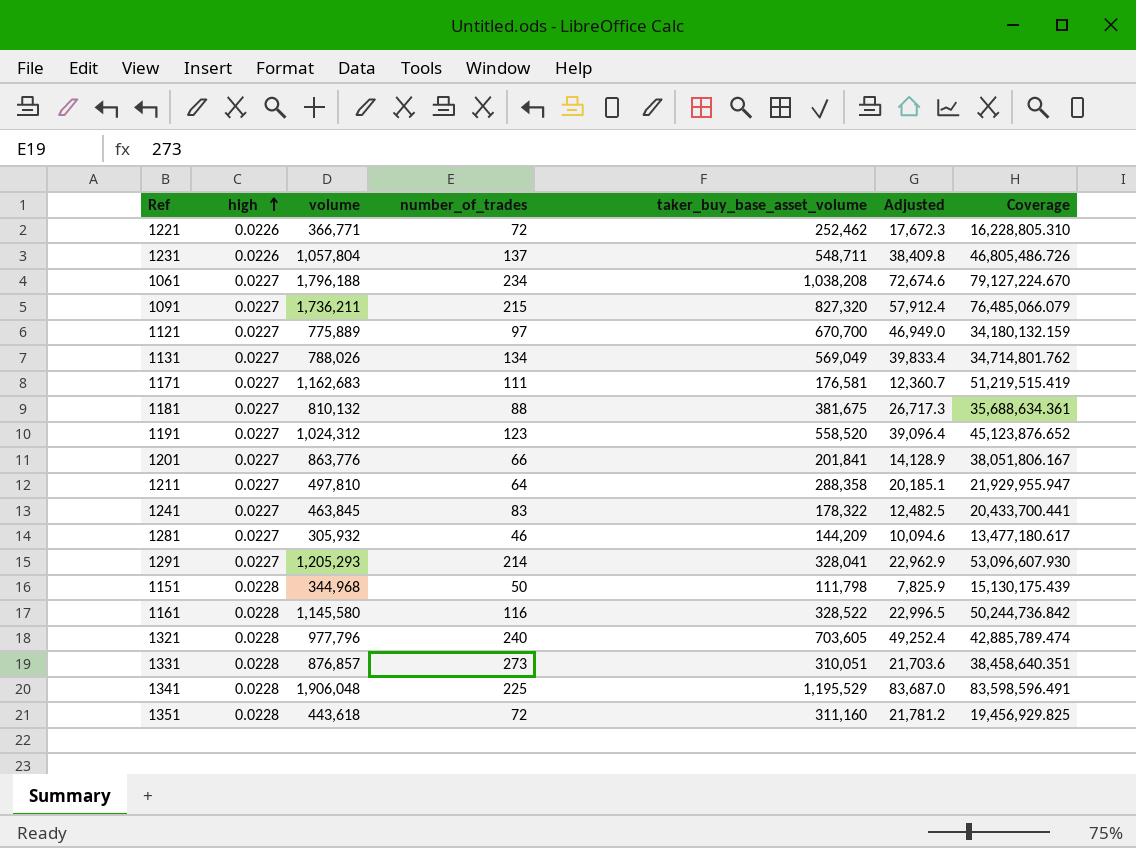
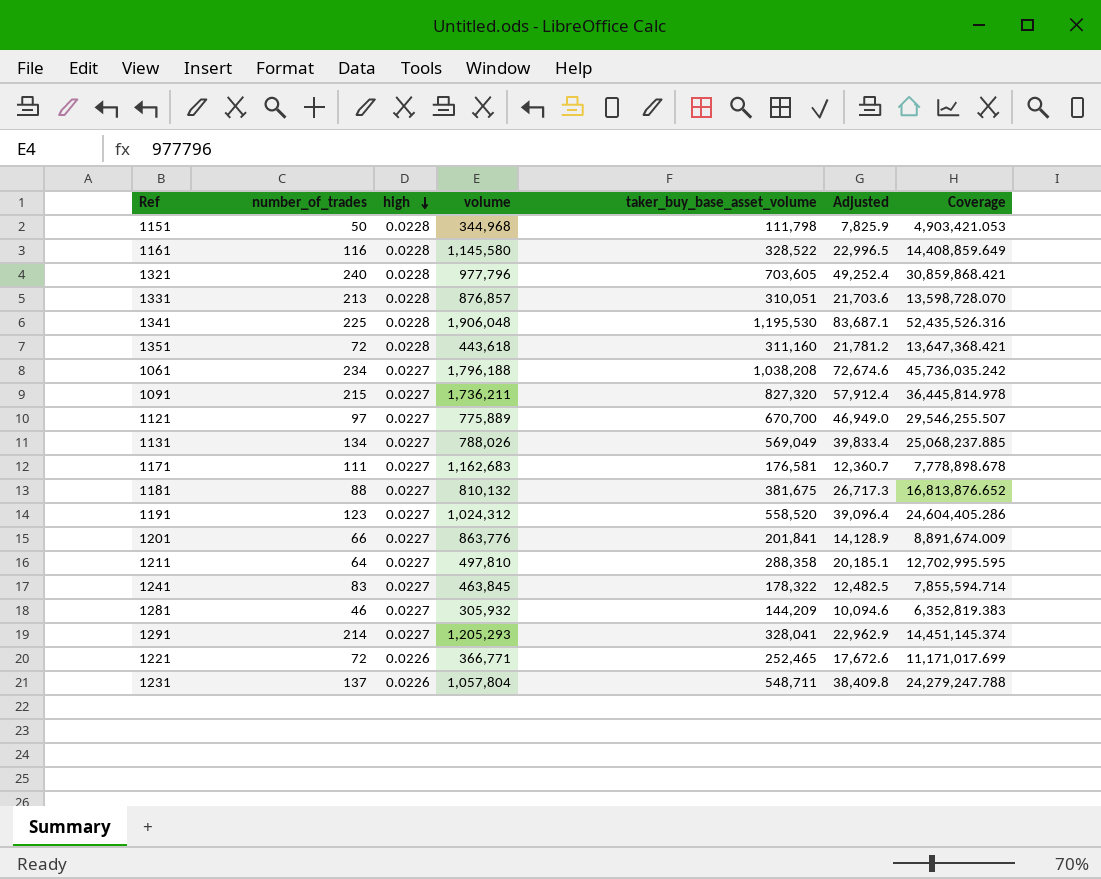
row order: high ascending -> high descending
column number_of_trades | position: 4 -> 2
column Coverage | formula: [volume] / [high] -> [taker_buy_base_asset_volume] / [high]
1331 | number_of_trades: 273 -> 213
1341 | taker_buy_base_asset_volume: 1,195,529 -> 1,195,530
1341 | Adjusted: 83,687.0 -> 83,687.1
1221 | taker_buy_base_asset_volume: 252,462 -> 252,465
1221 | Adjusted: 17,672.3 -> 17,672.6

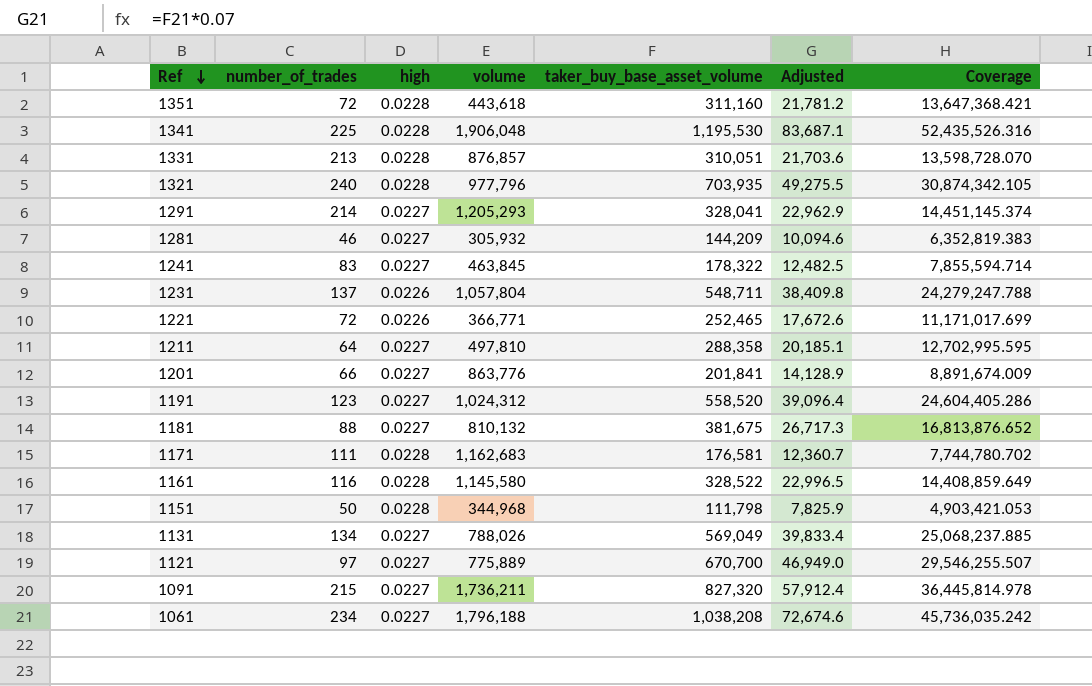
row order: high descending -> Ref descending
1321 | taker_buy_base_asset_volume: 703,605 -> 703,935
1321 | Adjusted: 49,252.4 -> 49,275.5
1321 | Coverage: 30,859,868.421 -> 30,874,342.105
1171 | high: 0.0227 -> 0.0228
1171 | Coverage: 7,778,898.678 -> 7,744,780.702

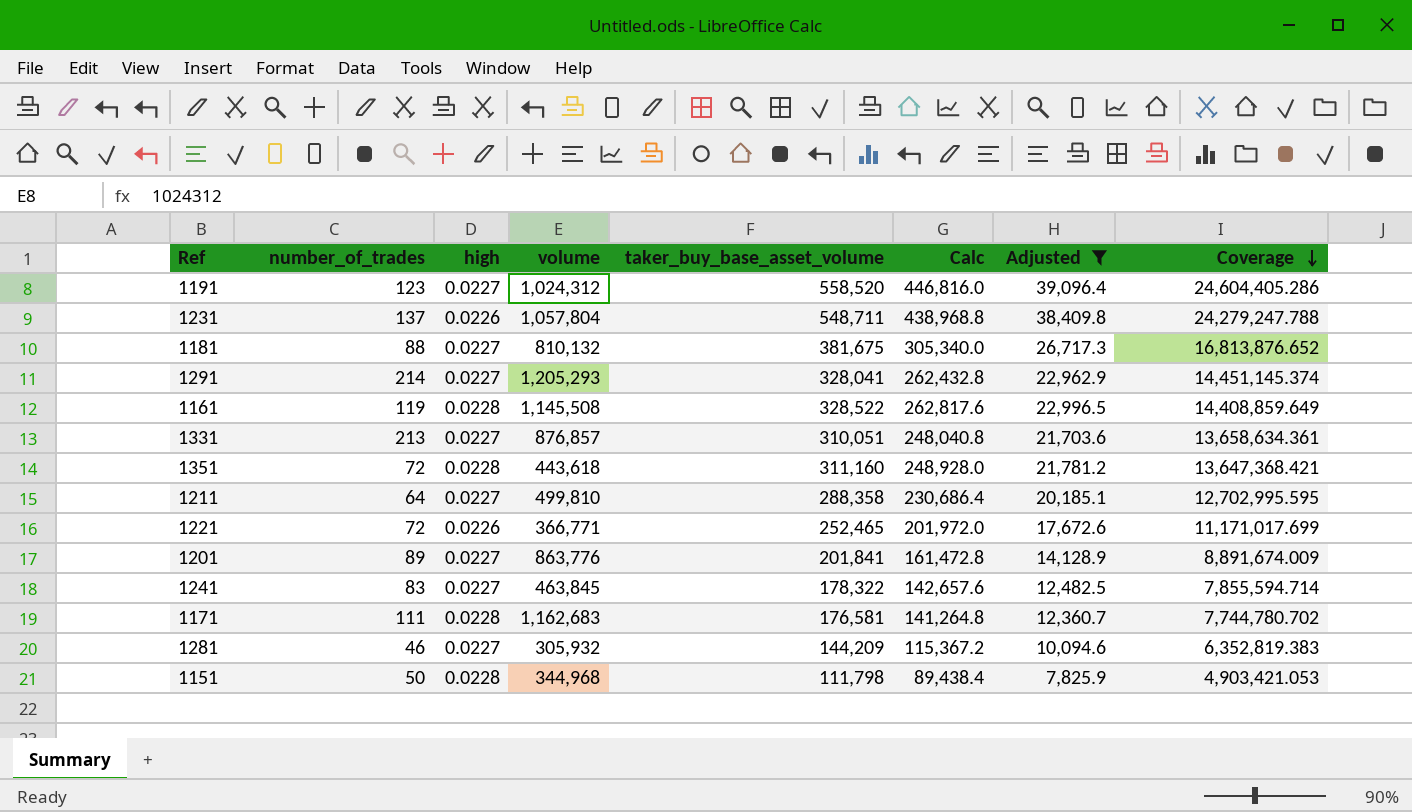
filter: none -> Adjusted <= 39,096.4
row order: Ref descending -> Coverage descending
column Calc | formula: none -> [taker_buy_base_asset_volume] * 0.8
1161 | number_of_trades: 116 -> 119
1161 | volume: 1,145,580 -> 1,145,508
1331 | high: 0.0228 -> 0.0227
1331 | Coverage: 13,598,728.070 -> 13,658,634.361
1211 | volume: 497,810 -> 499,810
1201 | number_of_trades: 66 -> 89

